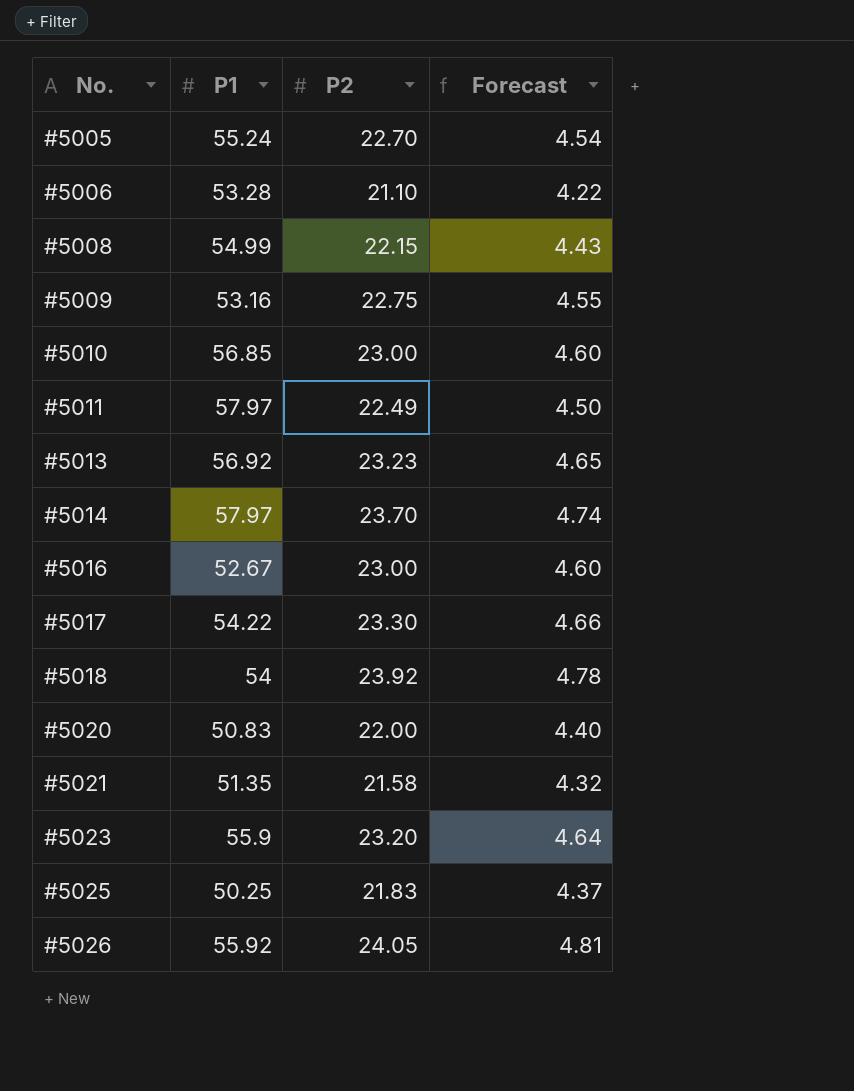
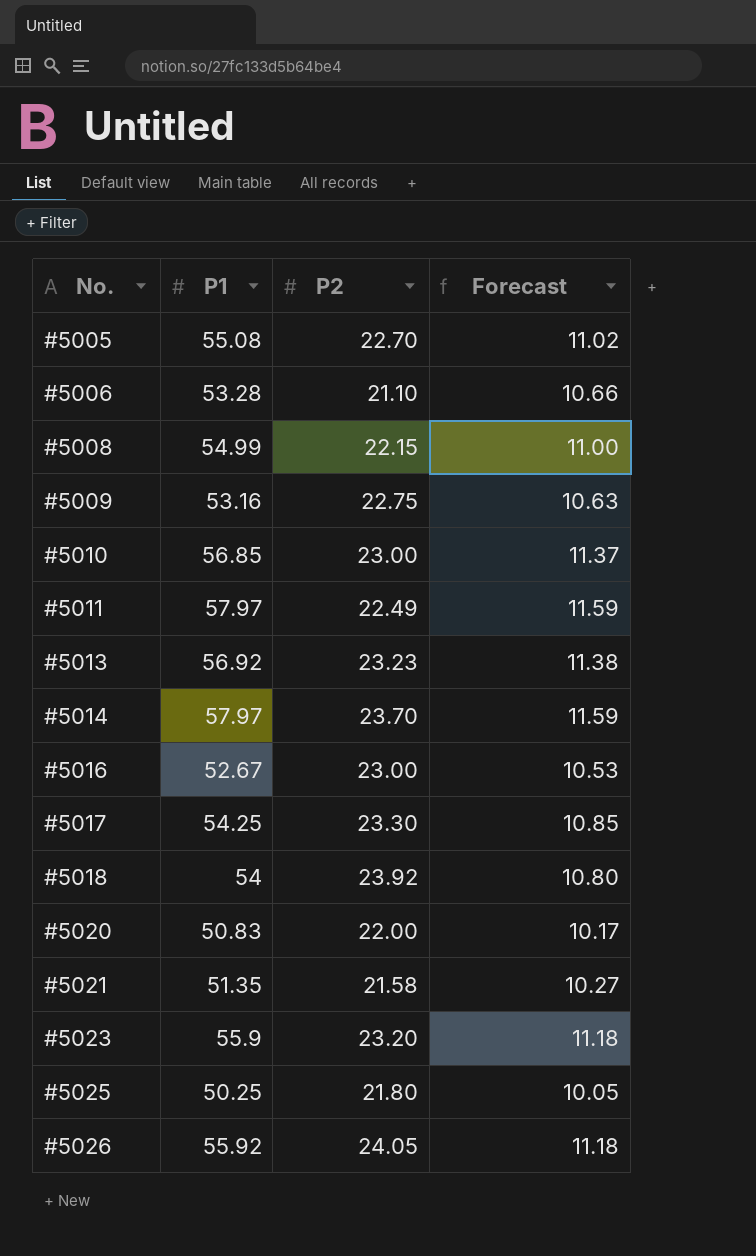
column Forecast | formula: [P2] * 0.2 -> [P1] * 0.2
#5005 | P1: 55.24 -> 55.08
#5017 | P1: 54.22 -> 54.25
#5025 | P2: 21.83 -> 21.80

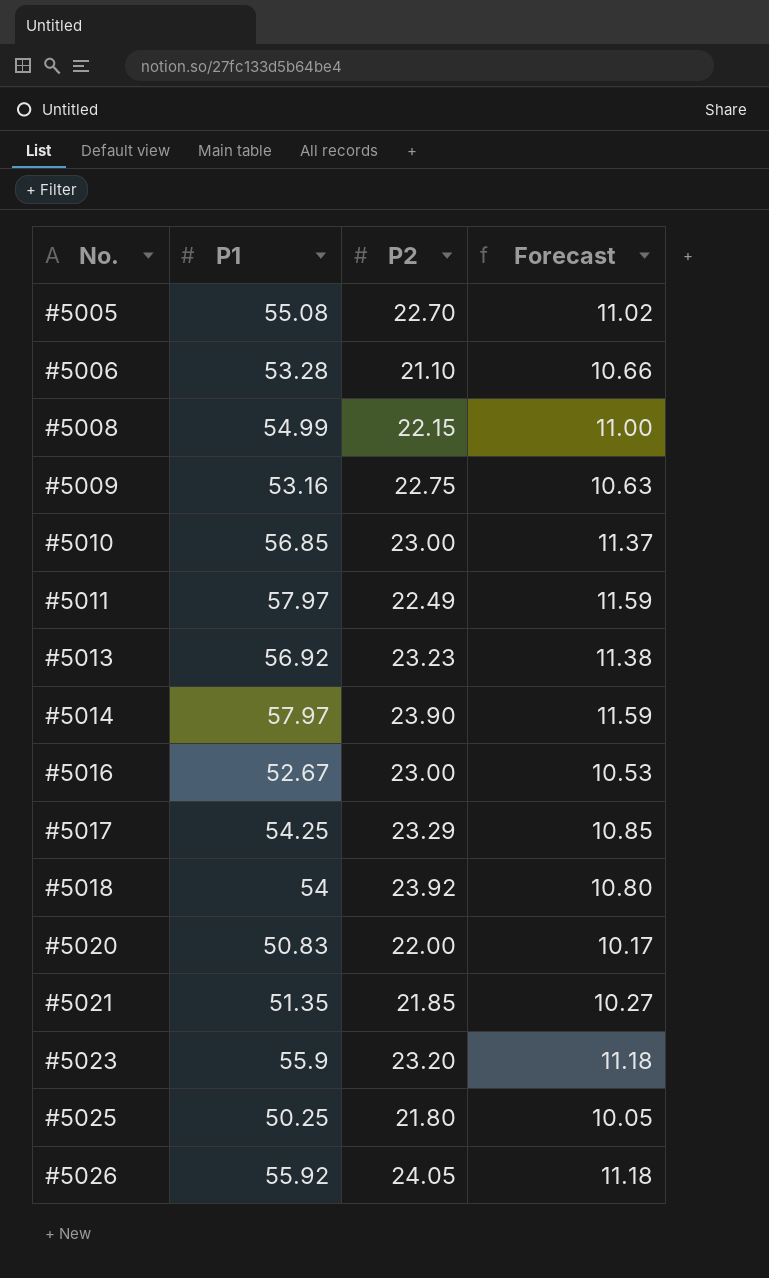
#5014 | P2: 23.70 -> 23.90
#5017 | P2: 23.30 -> 23.29
#5021 | P2: 21.58 -> 21.85

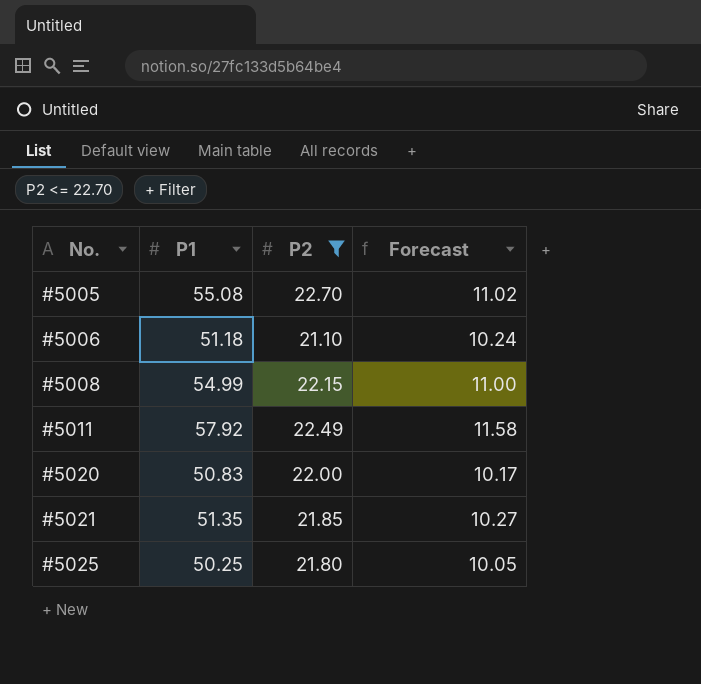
filter: none -> P2 <= 22.70
#5006 | P1: 53.28 -> 51.18
#5006 | Forecast: 10.66 -> 10.24
#5011 | P1: 57.97 -> 57.92
#5011 | Forecast: 11.59 -> 11.58

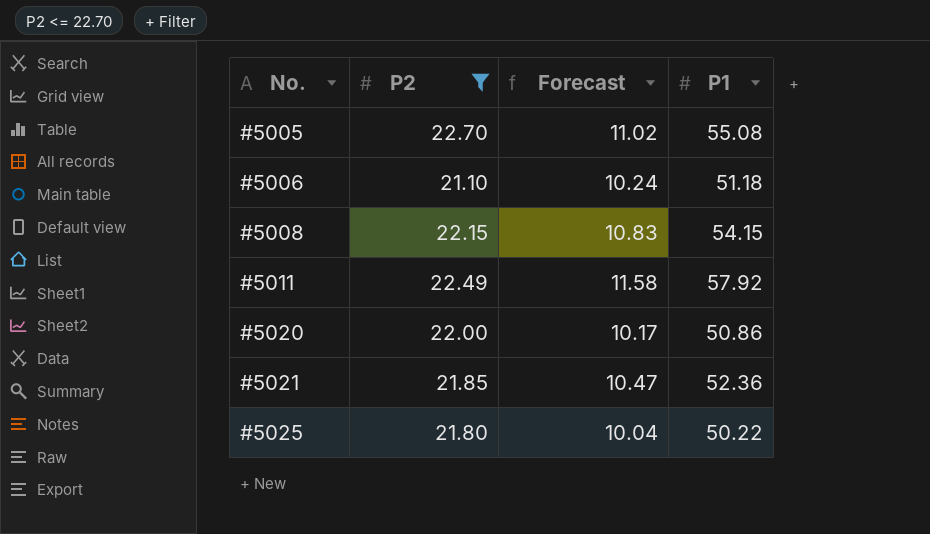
column P1 | position: 2 -> 4
#5008 | Forecast: 11.00 -> 10.83
#5008 | P1: 54.99 -> 54.15
#5020 | P1: 50.83 -> 50.86
#5021 | Forecast: 10.27 -> 10.47
#5021 | P1: 51.35 -> 52.36
#5025 | Forecast: 10.05 -> 10.04
#5025 | P1: 50.25 -> 50.22

